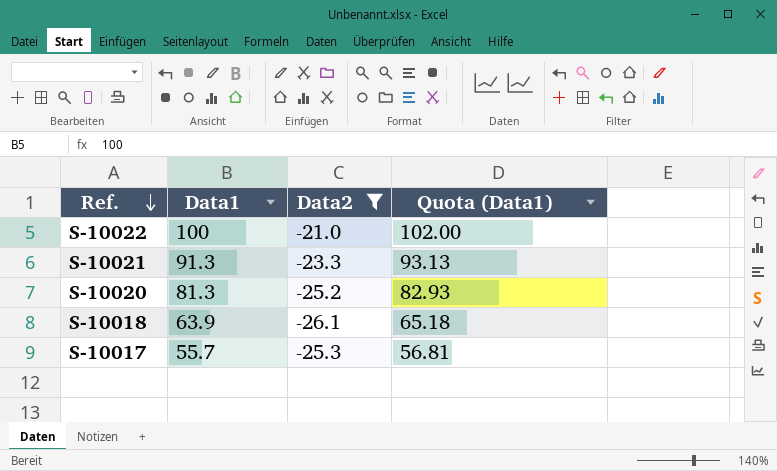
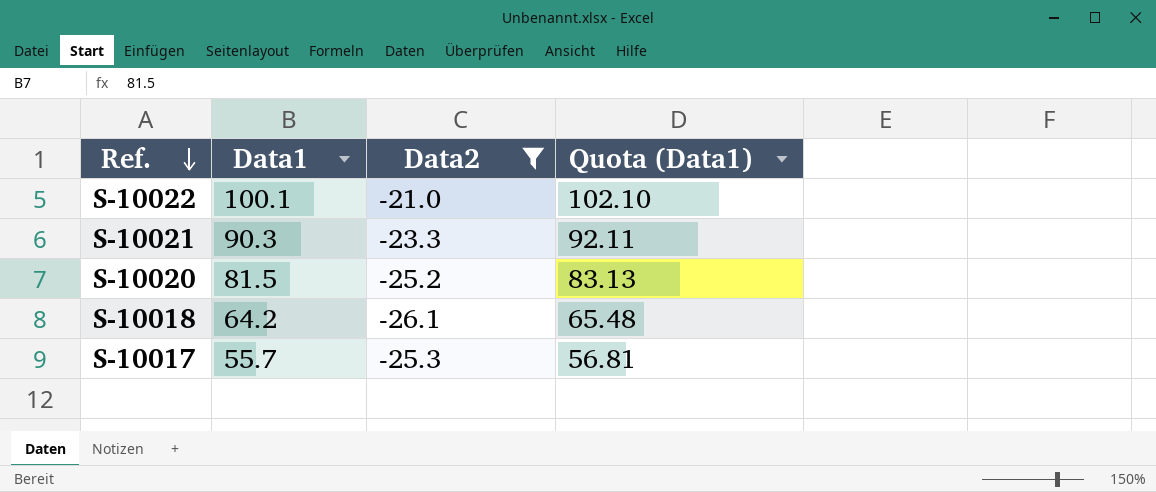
S-10022 | Data1: 100 -> 100.1
S-10022 | Quota (Data1): 102.00 -> 102.10
S-10021 | Data1: 91.3 -> 90.3
S-10021 | Quota (Data1): 93.13 -> 92.11
S-10020 | Data1: 81.3 -> 81.5
S-10020 | Quota (Data1): 82.93 -> 83.13
S-10018 | Data1: 63.9 -> 64.2
S-10018 | Quota (Data1): 65.18 -> 65.48

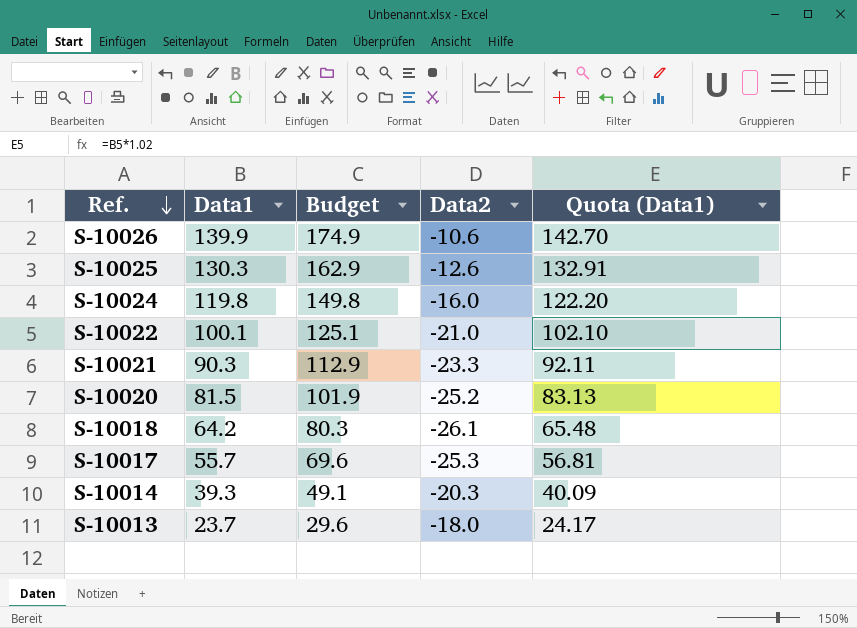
filter: Data2 <= -21.0 -> none
column Budget | formula: none -> [Data1] * 1.25

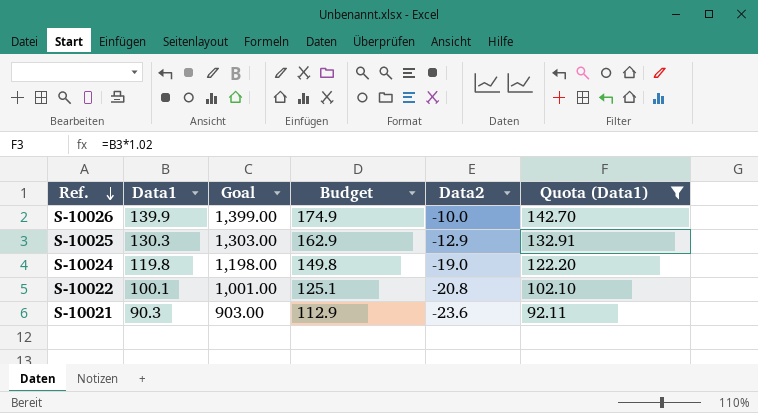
filter: none -> Quota (Data1) >= 92.11
column Goal | formula: none -> [Data1] * 10
S-10026 | Data2: -10.6 -> -10.0
S-10025 | Data2: -12.6 -> -12.9
S-10024 | Data2: -16.0 -> -19.0
S-10022 | Data2: -21.0 -> -20.8
S-10021 | Data2: -23.3 -> -23.6

